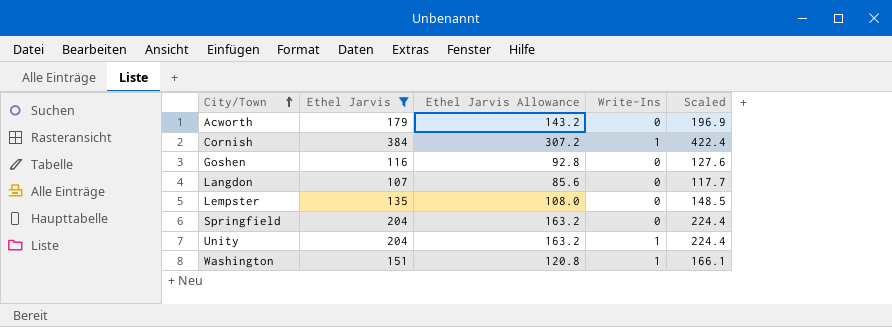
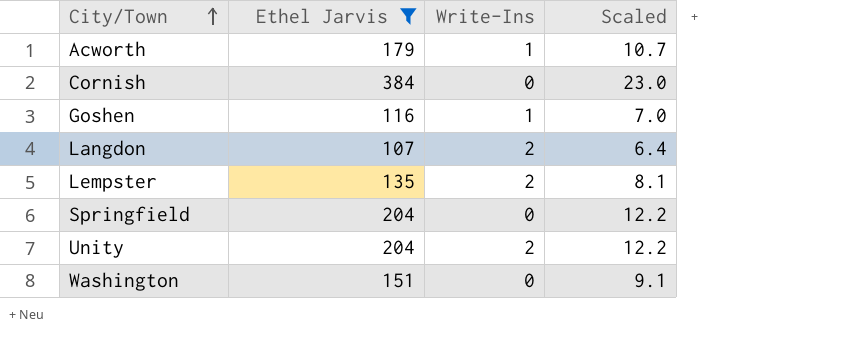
column Ethel Jarvis Allowance | formula: [Ethel Jarvis] * 0.8 -> none
column Scaled | formula: [Ethel Jarvis] * 1.1 -> [Ethel Jarvis] * 0.06
Acworth | Write-Ins: 0 -> 1
Cornish | Write-Ins: 1 -> 0
Goshen | Write-Ins: 0 -> 1
Langdon | Write-Ins: 0 -> 2
Lempster | Write-Ins: 0 -> 2
Unity | Write-Ins: 1 -> 2
Washington | Write-Ins: 1 -> 0

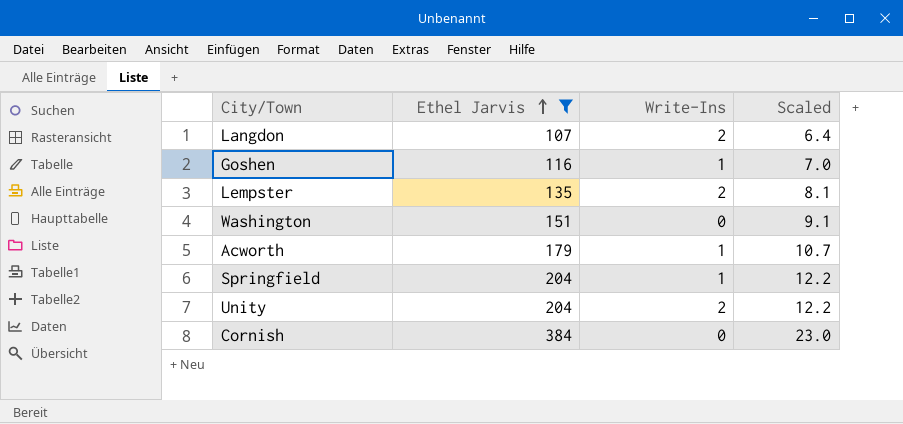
row order: City/Town ascending -> Ethel Jarvis ascending
Springfield | Write-Ins: 0 -> 1

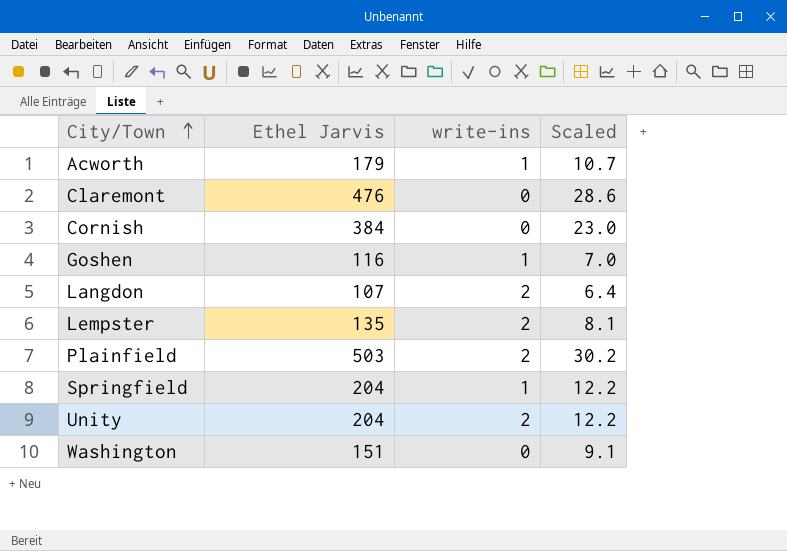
filter: Ethel Jarvis <= 384 -> none
row order: Ethel Jarvis ascending -> City/Town ascending
column name: Write-Ins -> write-ins

